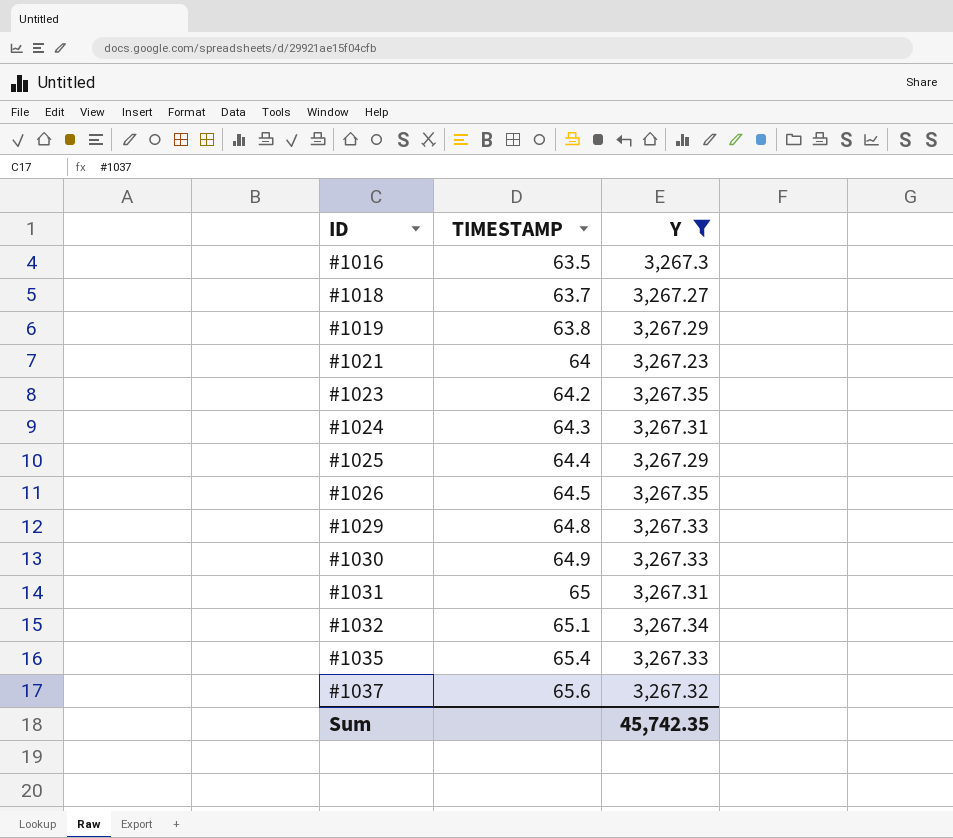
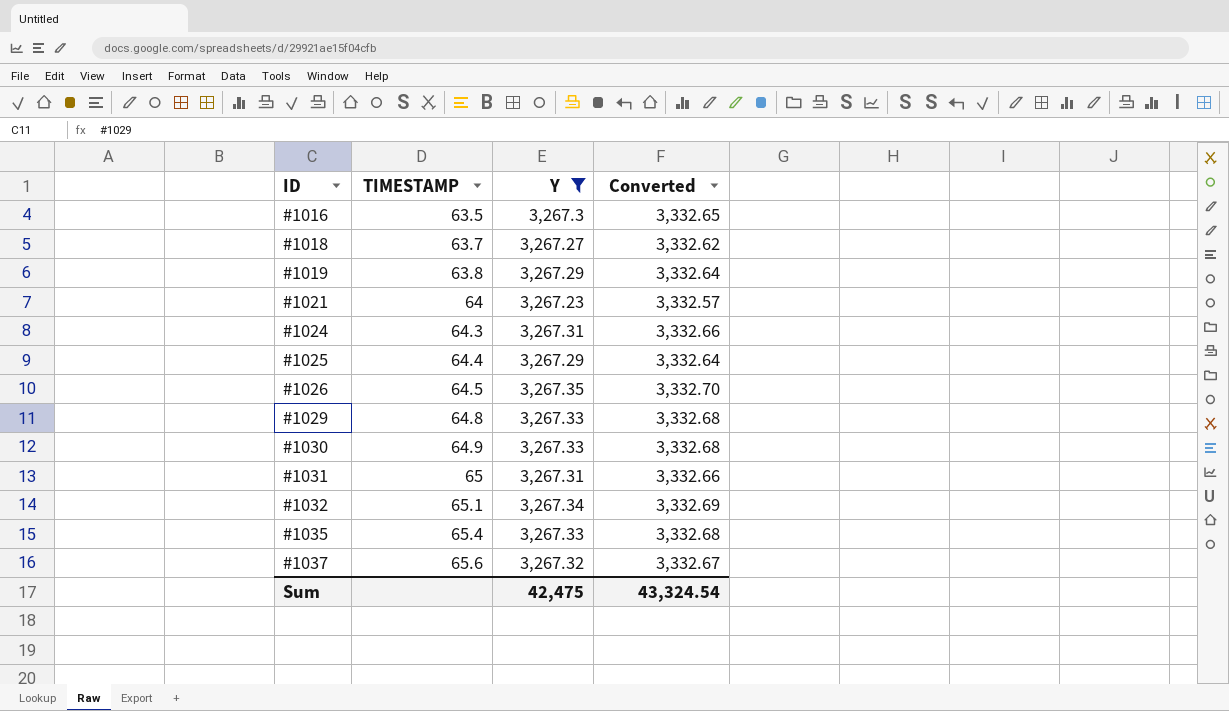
column Converted | formula: none -> [Y] * 1.02
row #1023: 64.2 | 3,267.35 -> none
Sum | Y: 45,742.35 -> 42,475

